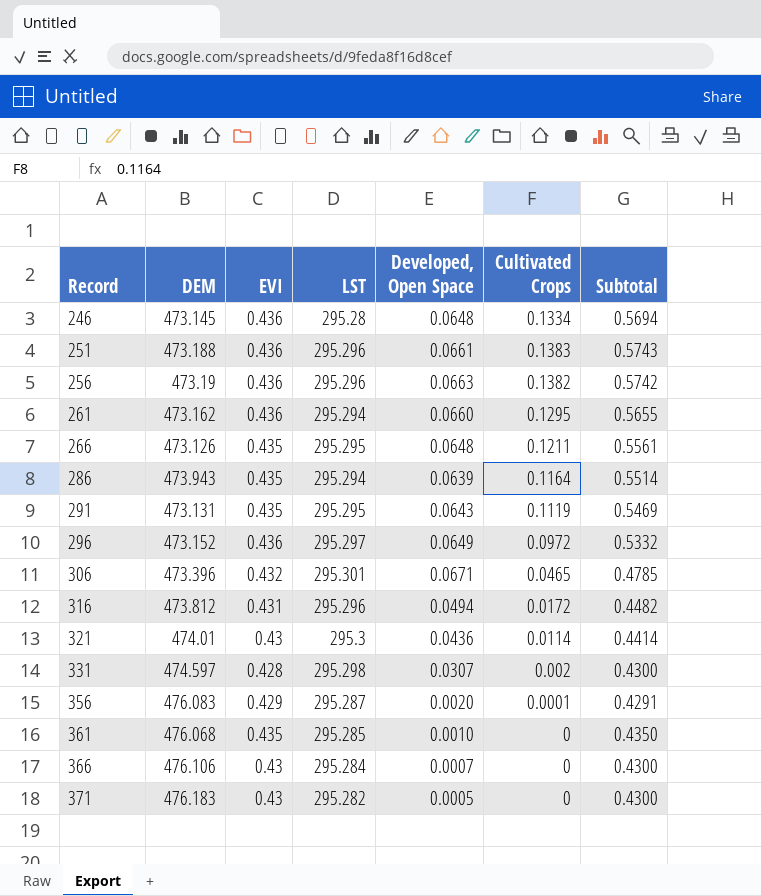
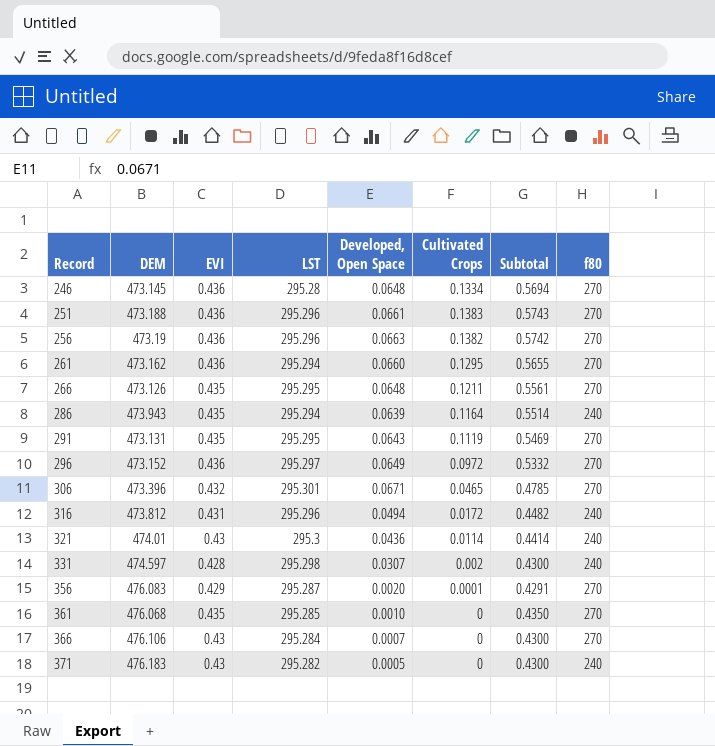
column f80 | position: none -> 8

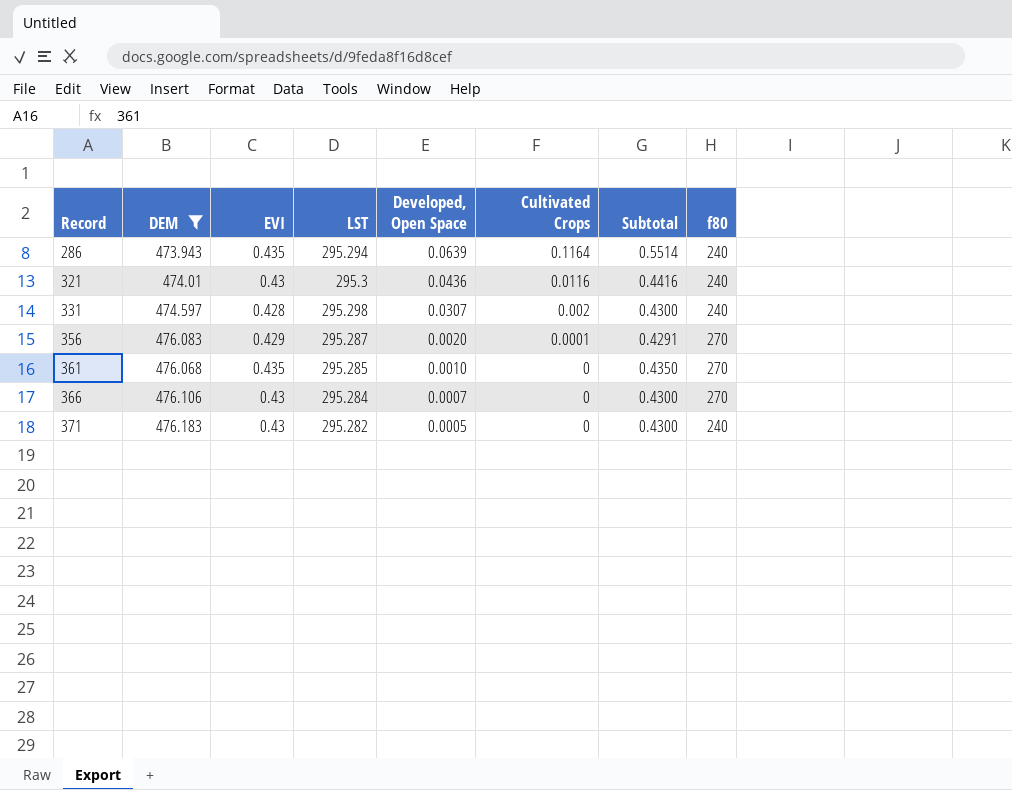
filter: none -> DEM >= 473.943
321 | Cultivated Crops: 0.0114 -> 0.0116
321 | Subtotal: 0.4414 -> 0.4416

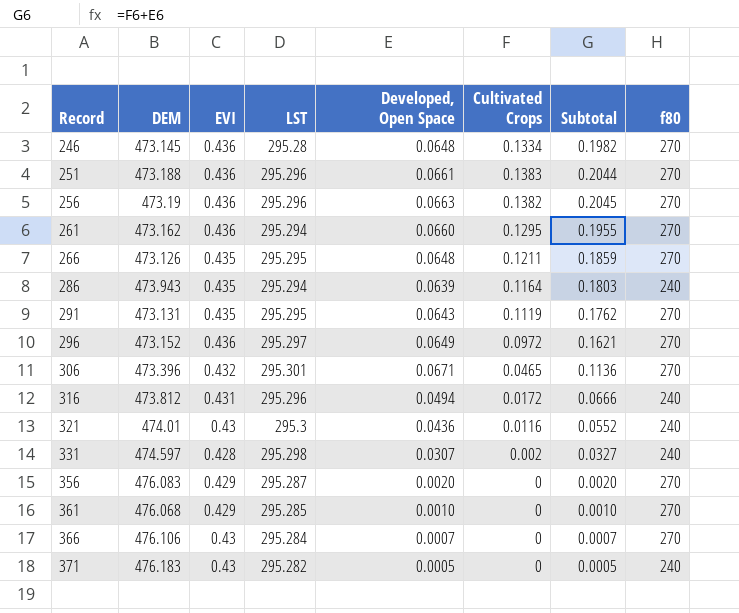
filter: DEM >= 473.943 -> none
column Subtotal | formula: [EVI] + [Cultivated Crops] -> [Developed, Open Space] + [Cultivated Crops]
356 | Cultivated Crops: 0.0001 -> 0
361 | EVI: 0.435 -> 0.429

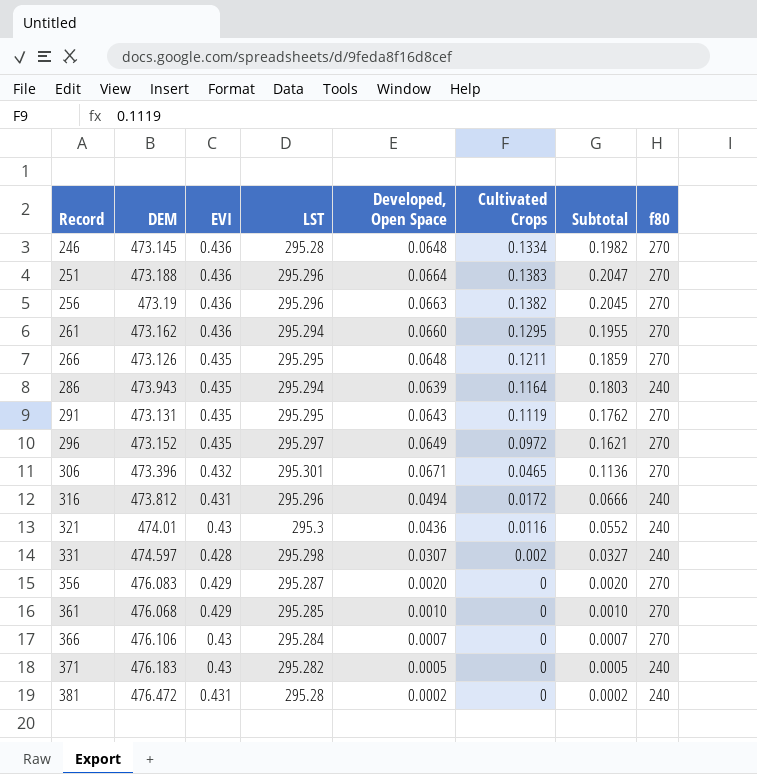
251 | Developed, Open Space: 0.0661 -> 0.0664
251 | Subtotal: 0.2044 -> 0.2047
296 | EVI: 0.436 -> 0.435
row 381: none -> 476.472 | 0.431 | 295.28 | 0.0002 | 0 | 0.0002 | 240

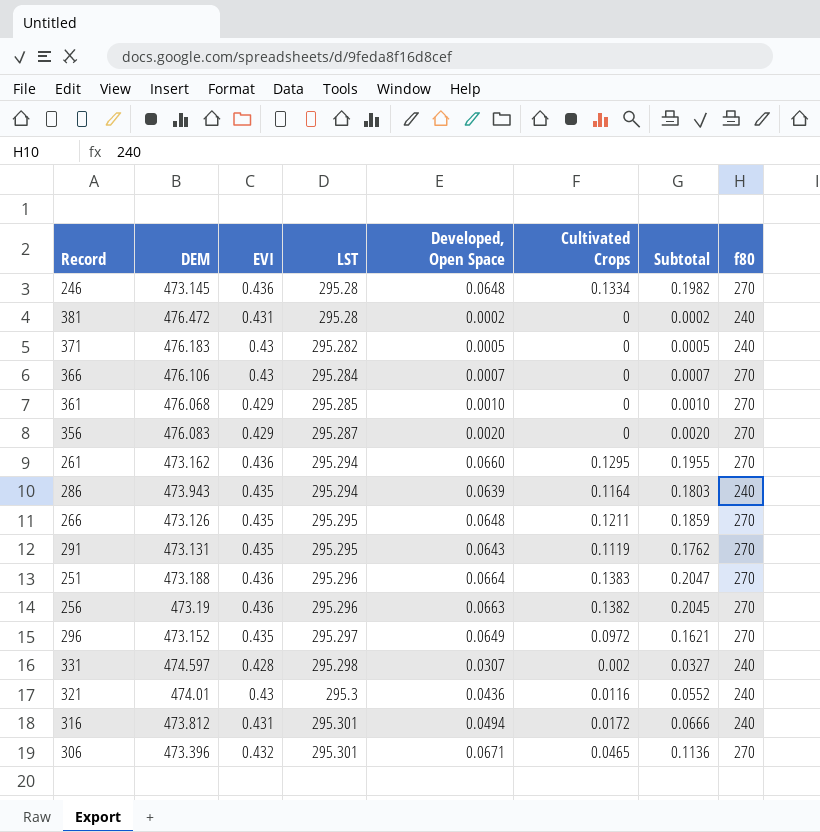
row order: Record ascending -> LST ascending
316 | LST: 295.296 -> 295.301

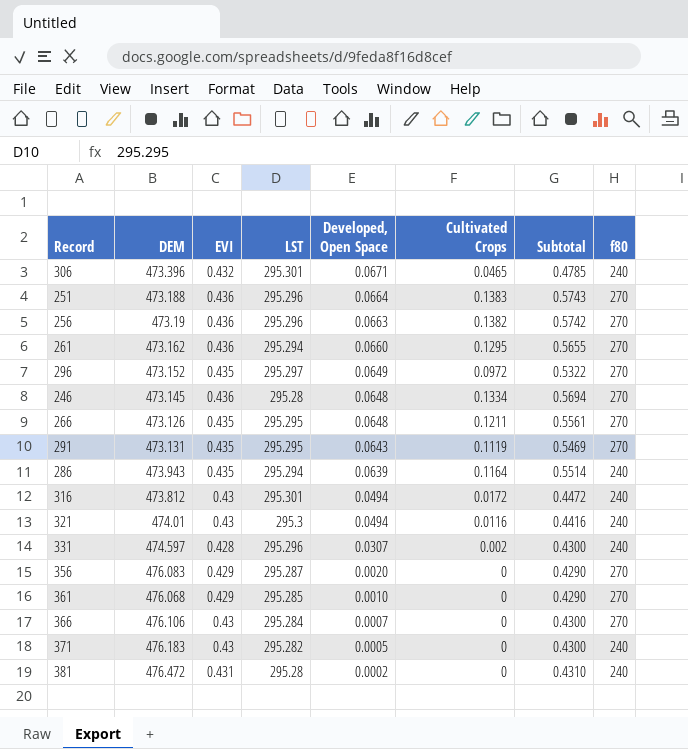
row order: LST ascending -> Developed, Open Space descending
column Subtotal | formula: [Developed, Open Space] + [Cultivated Crops] -> [EVI] + [Cultivated Crops]
306 | f80: 270 -> 240
316 | EVI: 0.431 -> 0.43
321 | Developed, Open Space: 0.0436 -> 0.0494
331 | LST: 295.298 -> 295.296

